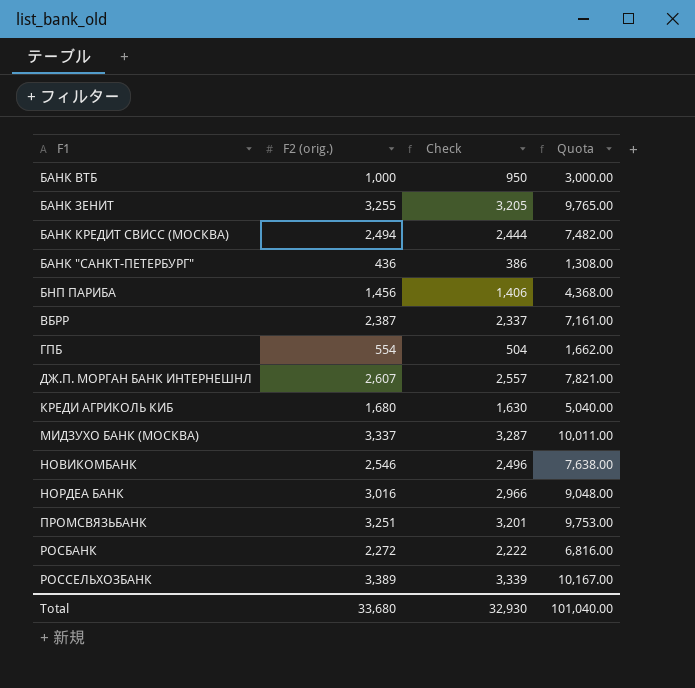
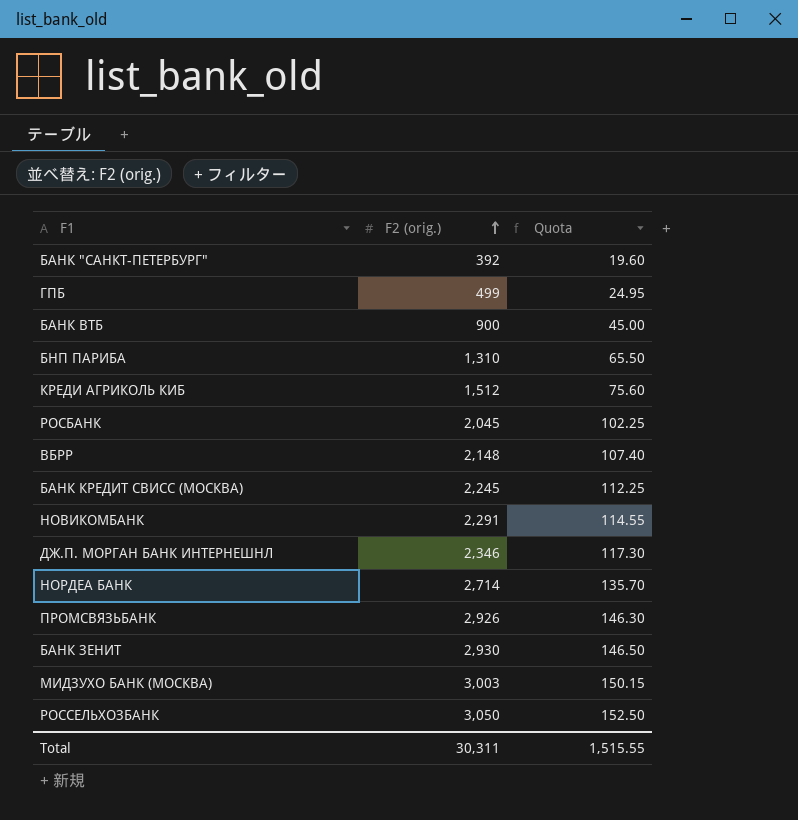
row order: none -> F2 (orig.) ascending
column Check | formula: [F2 (orig.)] - 50 -> none
column Quota | formula: [F2 (orig.)] * 3 -> [F2 (orig.)] * 0.05
БАНК "САНКТ-ПЕТЕРБУРГ" | F2 (orig.): 436 -> 392
ГПБ | F2 (orig.): 554 -> 499
БАНК ВТБ | F2 (orig.): 1,000 -> 900
БНП ПАРИБА | F2 (orig.): 1,456 -> 1,310
КРЕДИ АГРИКОЛЬ КИБ | F2 (orig.): 1,680 -> 1,512
РОСБАНК | F2 (orig.): 2,272 -> 2,045
ВБРР | F2 (orig.): 2,387 -> 2,148
БАНК КРЕДИТ СВИСС (МОСКВА) | F2 (orig.): 2,494 -> 2,245
НОВИКОМБАНК | F2 (orig.): 2,546 -> 2,291
ДЖ.П. МОРГАН БАНК ИНТЕРНЕШНЛ | F2 (orig.): 2,607 -> 2,346
НОРДЕА БАНК | F2 (orig.): 3,016 -> 2,714
ПРОМСВЯЗЬБАНК | F2 (orig.): 3,251 -> 2,926
БАНК ЗЕНИТ | F2 (orig.): 3,255 -> 2,930
МИДЗУХО БАНК (МОСКВА) | F2 (orig.): 3,337 -> 3,003
РОССЕЛЬХОЗБАНК | F2 (orig.): 3,389 -> 3,050
Total | F2 (orig.): 33,680 -> 30,311
Total | Quota: 101,040.00 -> 1,515.55

